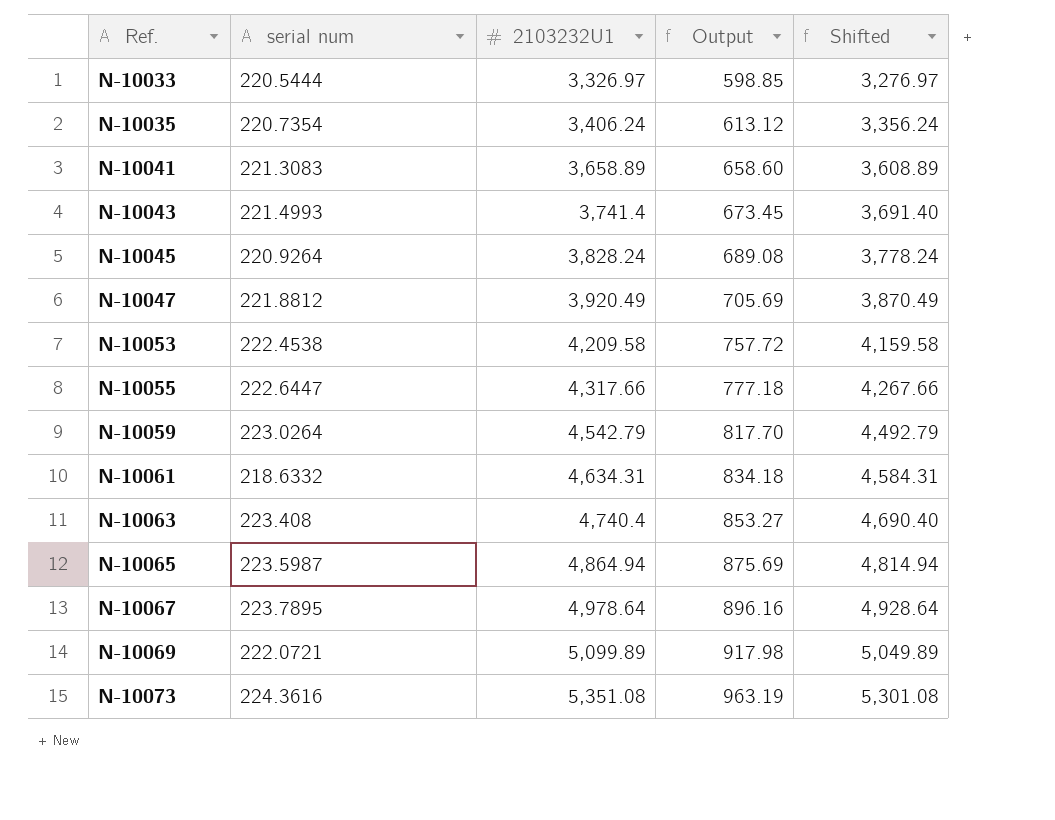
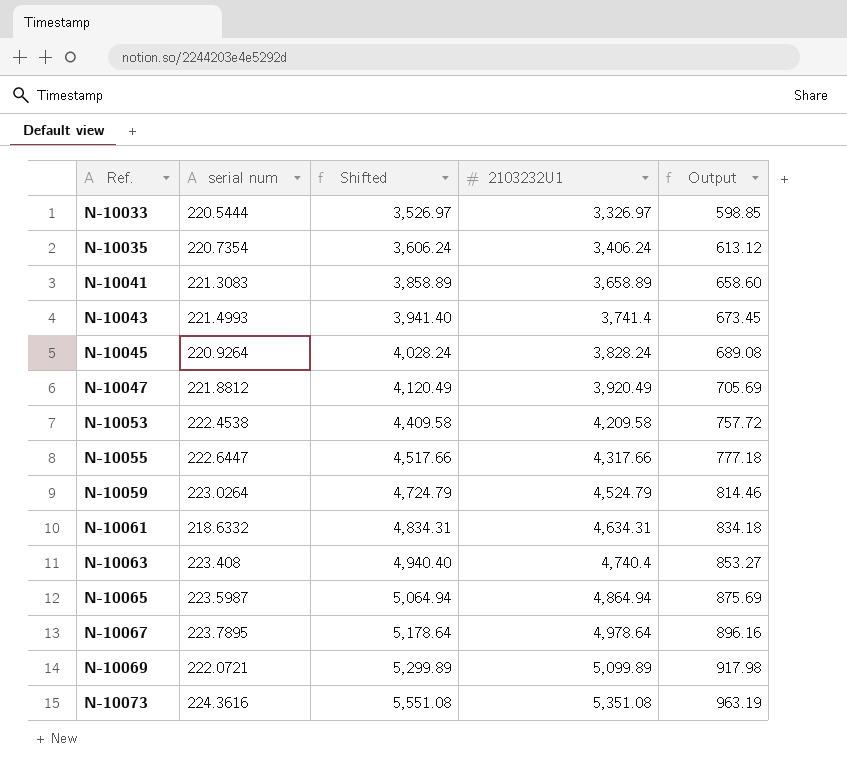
column Shifted | formula: [2103232U1] - 50 -> [2103232U1] + 200
column Shifted | position: 5 -> 3
N-10059 | 2103232U1: 4,542.79 -> 4,524.79
N-10059 | Output: 817.70 -> 814.46

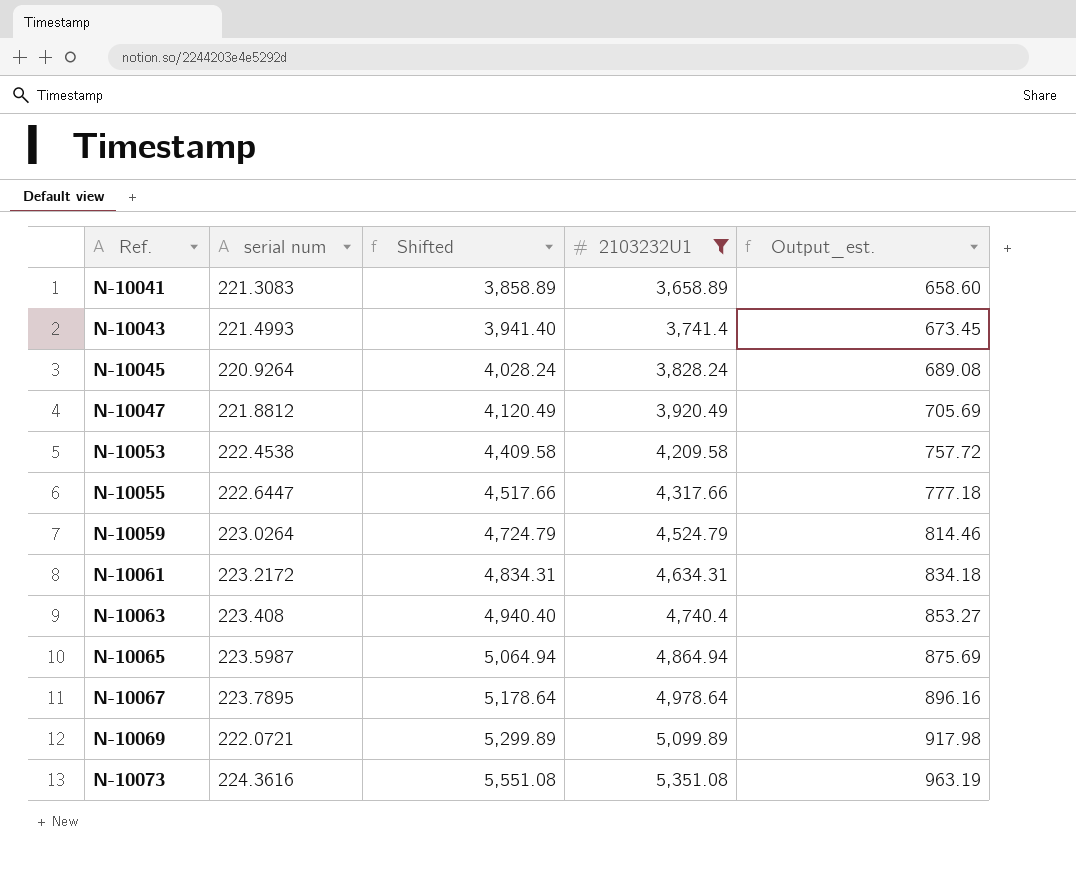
filter: none -> 2103232U1 >= 3,658.89
column name: Output -> Output_est.
N-10061 | serial num: 218.6332 -> 223.2172

